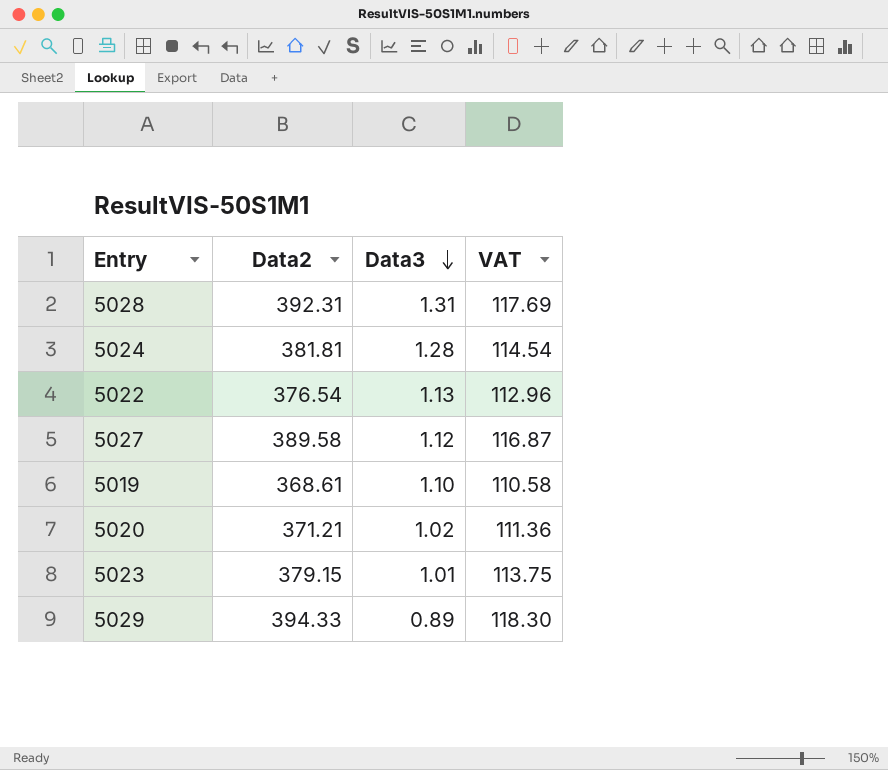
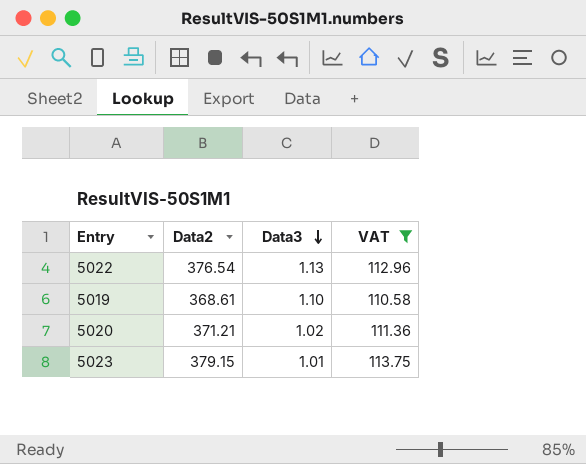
filter: none -> VAT <= 113.75

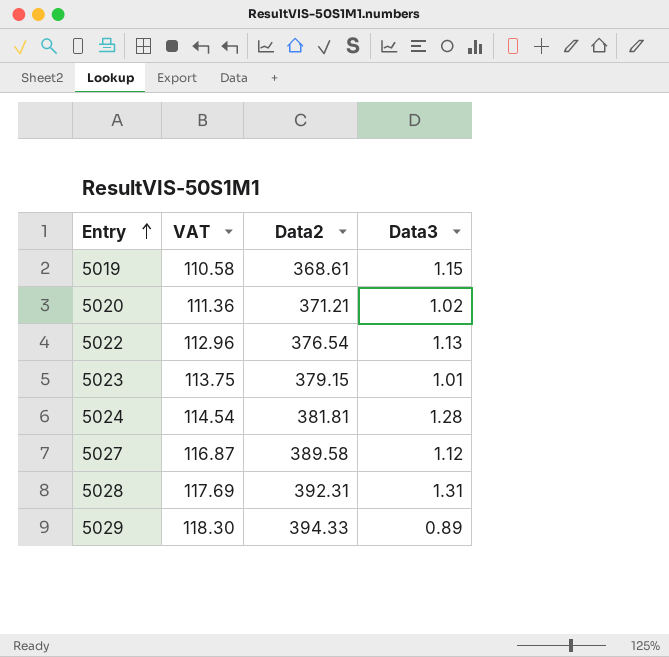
filter: VAT <= 113.75 -> none
row order: Data3 descending -> Entry ascending
column VAT | position: 4 -> 2
5019 | Data3: 1.10 -> 1.15

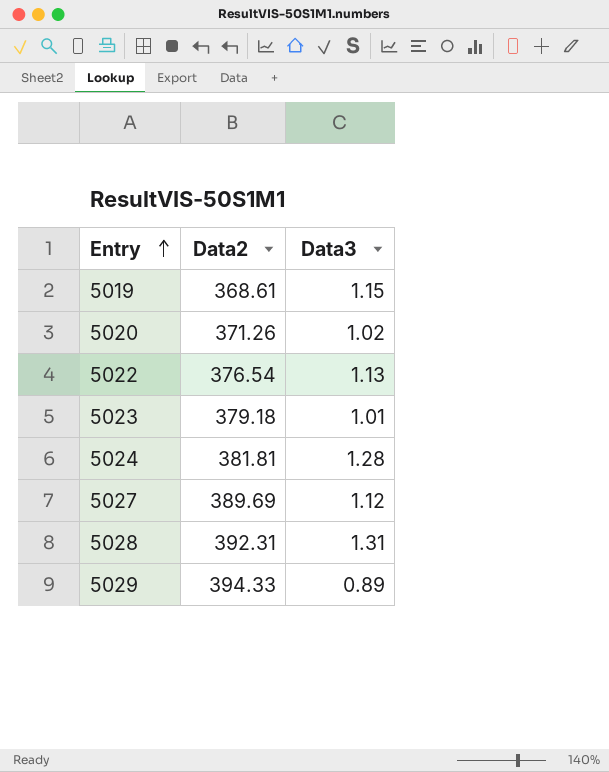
column VAT | formula: [Data2] * 0.3 -> none
5020 | Data2: 371.21 -> 371.26
5023 | Data2: 379.15 -> 379.18
5027 | Data2: 389.58 -> 389.69

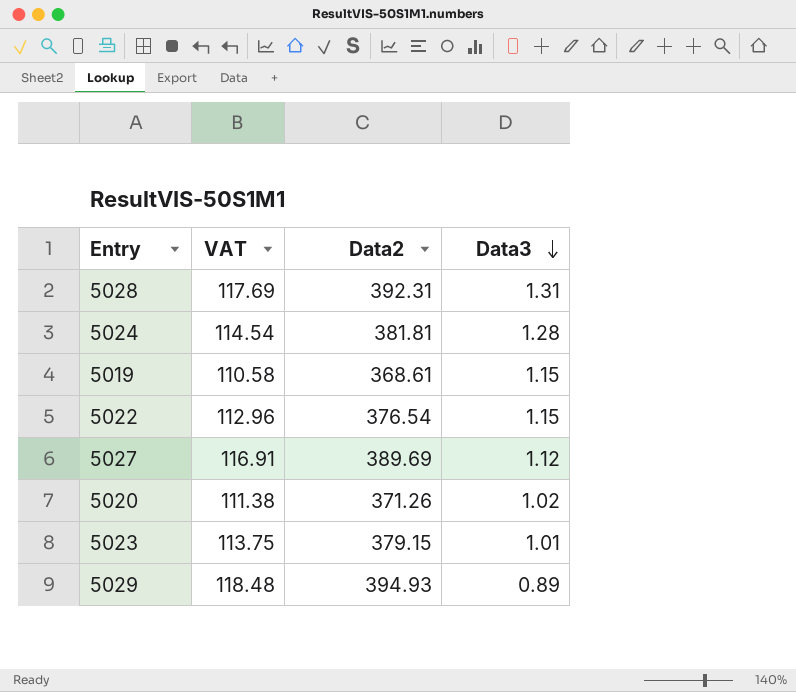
row order: Entry ascending -> Data3 descending
column VAT | formula: none -> [Data2] * 0.3
5022 | Data3: 1.13 -> 1.15
5023 | Data2: 379.18 -> 379.15
5029 | Data2: 394.33 -> 394.93

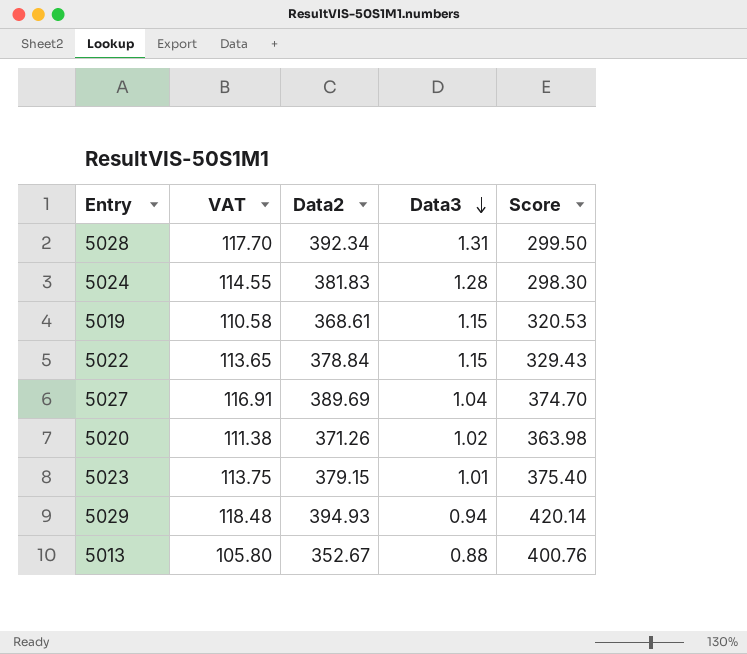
column Score | formula: none -> [Data2] / [Data3]
5028 | VAT: 117.69 -> 117.70
5028 | Data2: 392.31 -> 392.34
5024 | VAT: 114.54 -> 114.55
5024 | Data2: 381.81 -> 381.83
5022 | VAT: 112.96 -> 113.65
5022 | Data2: 376.54 -> 378.84
5027 | Data3: 1.12 -> 1.04
5029 | Data3: 0.89 -> 0.94
row 5013: none -> 105.80 | 352.67 | 0.88 | 400.76

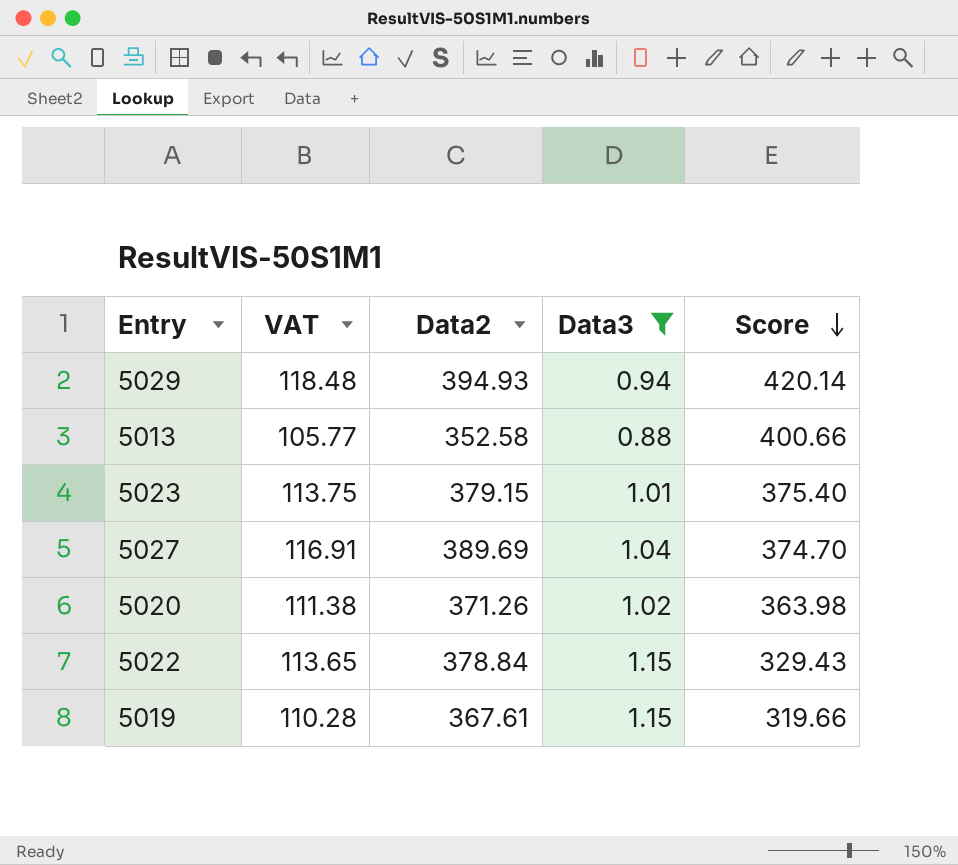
filter: none -> Data3 <= 1.15
row order: Data3 descending -> Score descending
5013 | VAT: 105.80 -> 105.77
5013 | Data2: 352.67 -> 352.58
5013 | Score: 400.76 -> 400.66
5019 | VAT: 110.58 -> 110.28
5019 | Data2: 368.61 -> 367.61
5019 | Score: 320.53 -> 319.66

